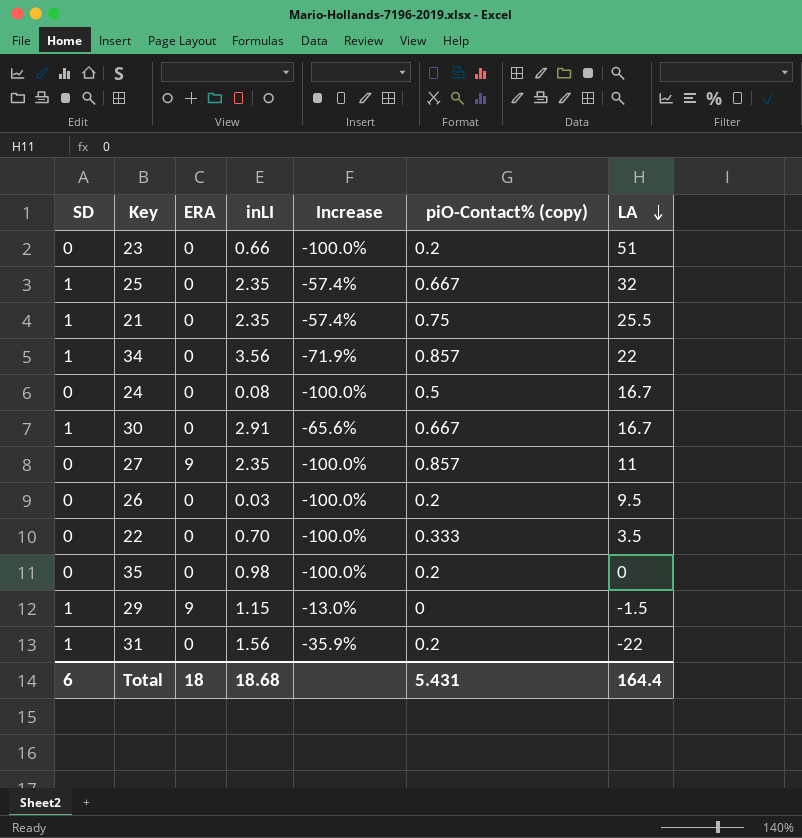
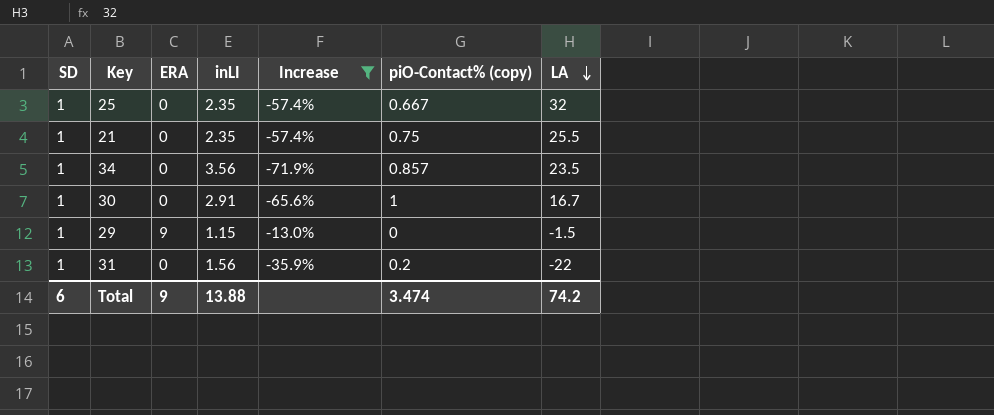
filter: none -> Increase != -100.0%
34 | LA: 22 -> 23.5
30 | piO-Contact% (copy): 0.667 -> 1
Total | ERA: 18 -> 9
Total | inLI: 18.68 -> 13.88
Total | piO-Contact% (copy): 5.431 -> 3.474
Total | LA: 164.4 -> 74.2

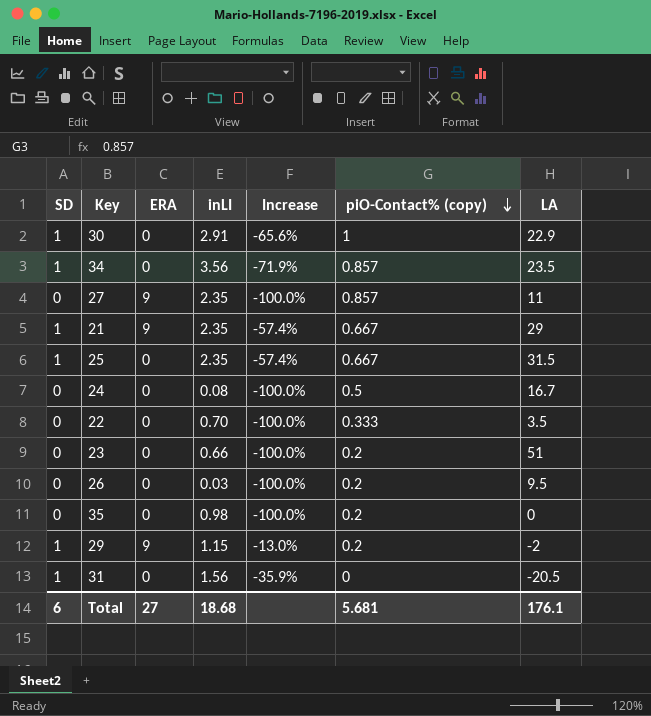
filter: Increase != -100.0% -> none
row order: LA descending -> piO-Contact% (copy) descending
30 | LA: 16.7 -> 22.9
21 | ERA: 0 -> 9
21 | piO-Contact% (copy): 0.75 -> 0.667
21 | LA: 25.5 -> 29
25 | LA: 32 -> 31.5
29 | piO-Contact% (copy): 0 -> 0.2
29 | LA: -1.5 -> -2
31 | piO-Contact% (copy): 0.2 -> 0
31 | LA: -22 -> -20.5
Total | ERA: 9 -> 27
Total | inLI: 13.88 -> 18.68
Total | piO-Contact% (copy): 3.474 -> 5.681
Total | LA: 74.2 -> 176.1

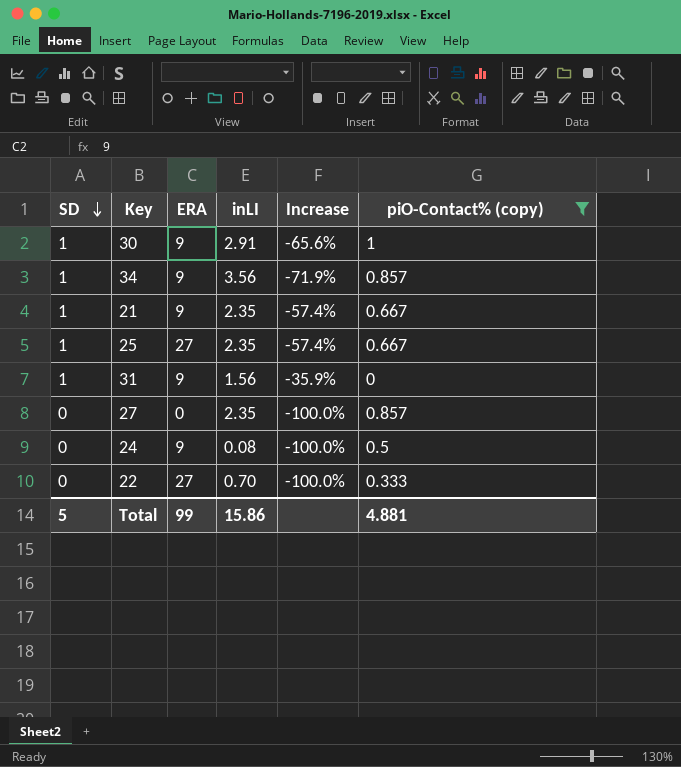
filter: none -> piO-Contact% (copy) != 0.2
row order: piO-Contact% (copy) descending -> SD descending
column LA | position: 7 -> none
30 | ERA: 0 -> 9
34 | ERA: 0 -> 9
25 | ERA: 0 -> 27
31 | ERA: 0 -> 9
27 | ERA: 9 -> 0
24 | ERA: 0 -> 9
22 | ERA: 0 -> 27
Total | SD: 6 -> 5
Total | ERA: 27 -> 99
Total | inLI: 18.68 -> 15.86
Total | piO-Contact% (copy): 5.681 -> 4.881

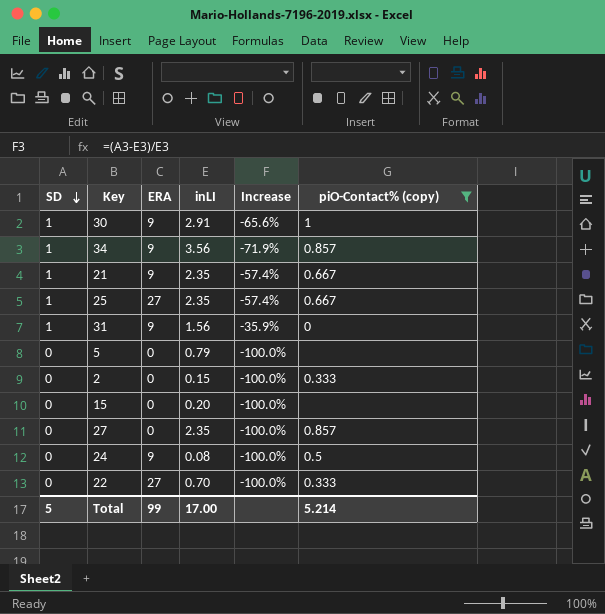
row 5: none -> 0 | 0 | 0.79 | -100.0% | none
row 2: none -> 0 | 0 | 0.15 | -100.0% | 0.333
row 15: none -> 0 | 0 | 0.20 | -100.0% | none
Total | inLI: 15.86 -> 17.00
Total | piO-Contact% (copy): 4.881 -> 5.214

